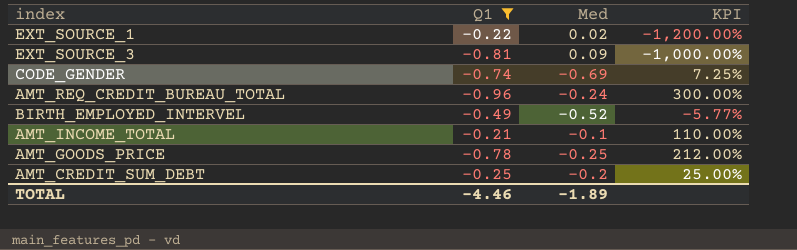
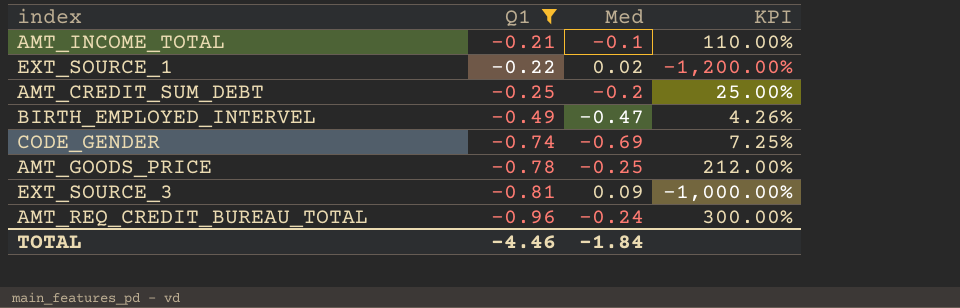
row order: none -> Q1 descending
BIRTH_EMPLOYED_INTERVEL | Med: -0.52 -> -0.47
BIRTH_EMPLOYED_INTERVEL | KPI: -5.77% -> 4.26%
TOTAL | Med: -1.89 -> -1.84

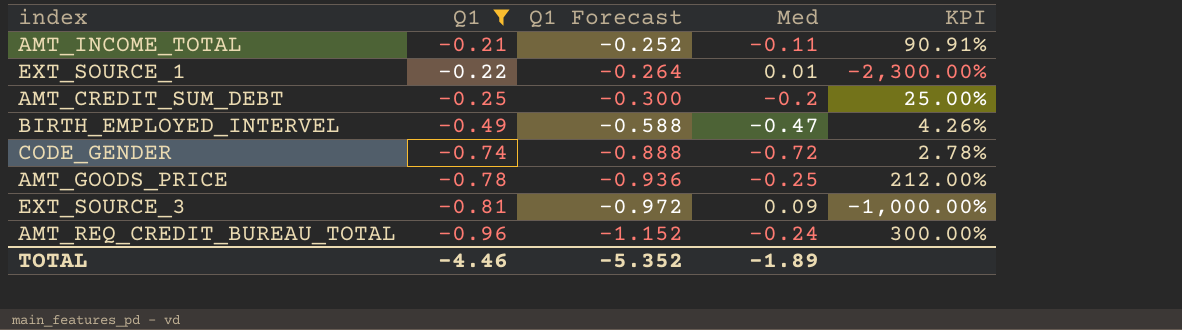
column Q1 Forecast | formula: none -> [Q1] * 1.2
AMT_INCOME_TOTAL | Med: -0.1 -> -0.11
AMT_INCOME_TOTAL | KPI: 110.00% -> 90.91%
EXT_SOURCE_1 | Med: 0.02 -> 0.01
EXT_SOURCE_1 | KPI: -1,200.00% -> -2,300.00%
CODE_GENDER | Med: -0.69 -> -0.72
CODE_GENDER | KPI: 7.25% -> 2.78%
TOTAL | Med: -1.84 -> -1.89

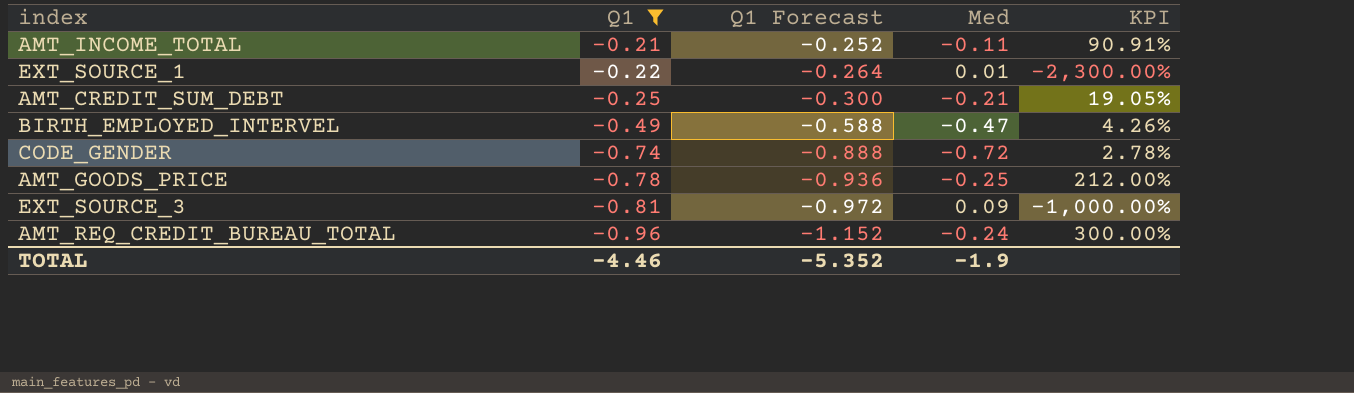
AMT_CREDIT_SUM_DEBT | Med: -0.2 -> -0.21
AMT_CREDIT_SUM_DEBT | KPI: 25.00% -> 19.05%
TOTAL | Med: -1.89 -> -1.9

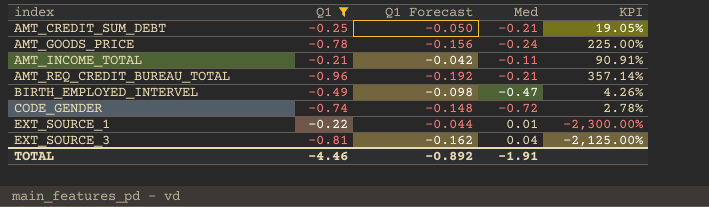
row order: Q1 descending -> index ascending
column Q1 Forecast | formula: [Q1] * 1.2 -> [Q1] * 0.2
AMT_GOODS_PRICE | Med: -0.25 -> -0.24
AMT_GOODS_PRICE | KPI: 212.00% -> 225.00%
AMT_REQ_CREDIT_BUREAU_TOTAL | Med: -0.24 -> -0.21
AMT_REQ_CREDIT_BUREAU_TOTAL | KPI: 300.00% -> 357.14%
EXT_SOURCE_3 | Med: 0.09 -> 0.04
EXT_SOURCE_3 | KPI: -1,000.00% -> -2,125.00%
TOTAL | Q1 Forecast: -5.352 -> -0.892
TOTAL | Med: -1.9 -> -1.91

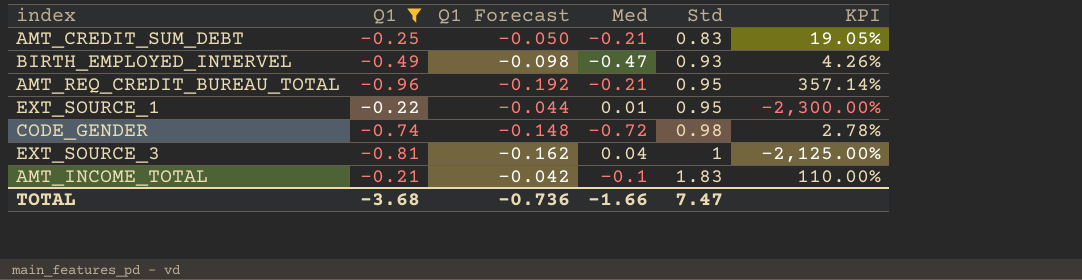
row order: index ascending -> Std ascending
column Std | position: none -> 5
row AMT_GOODS_PRICE: -0.78 | -0.156 | -0.24 | 225.00% -> none
AMT_INCOME_TOTAL | Med: -0.11 -> -0.1
AMT_INCOME_TOTAL | KPI: 90.91% -> 110.00%
TOTAL | Q1: -4.46 -> -3.68
TOTAL | Q1 Forecast: -0.892 -> -0.736
TOTAL | Med: -1.91 -> -1.66

